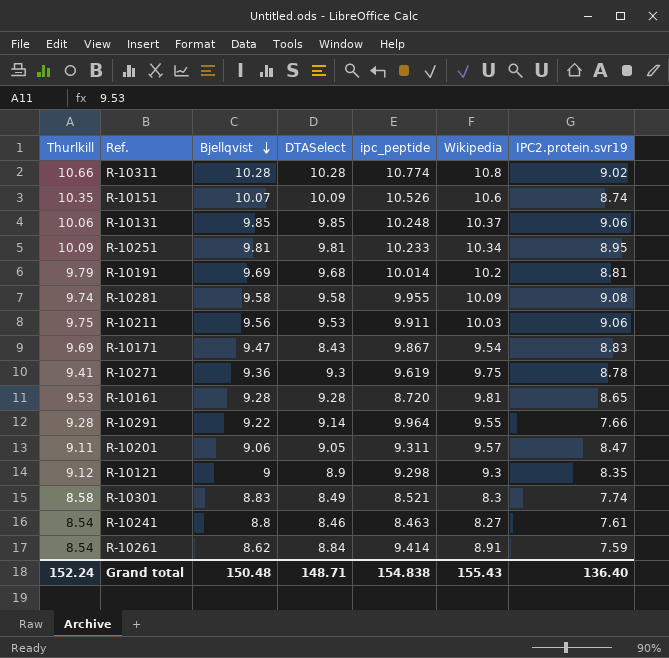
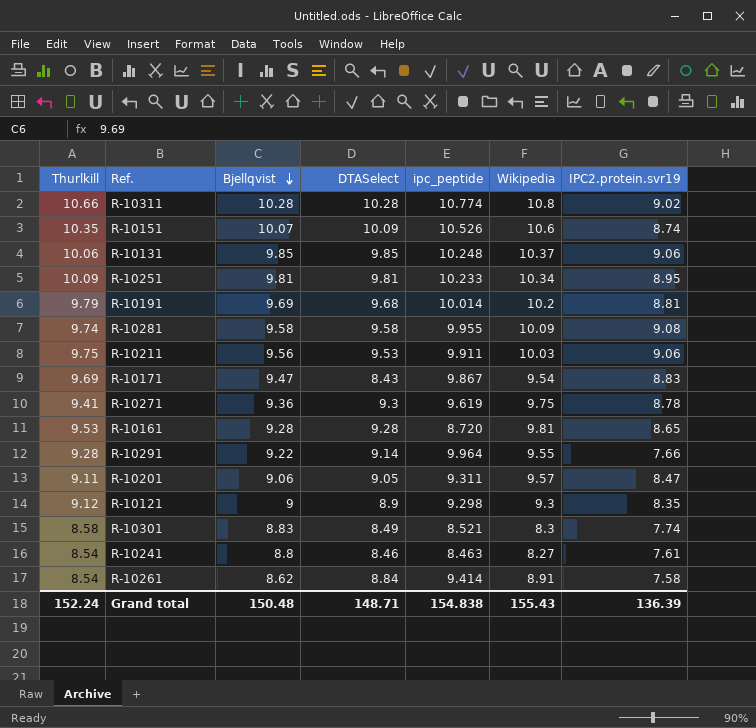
R-10261 | IPC2.protein.svr19: 7.59 -> 7.58
Grand total | IPC2.protein.svr19: 136.40 -> 136.39

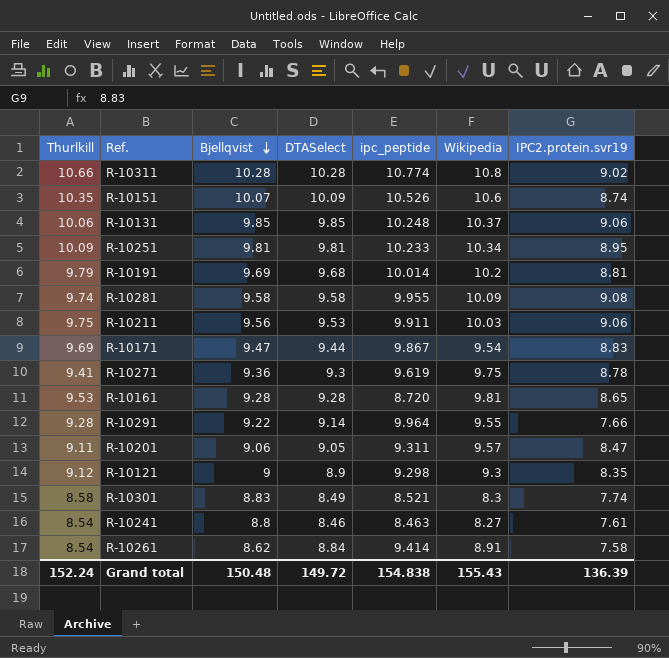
R-10171 | DTASelect: 8.43 -> 9.44
Grand total | DTASelect: 148.71 -> 149.72

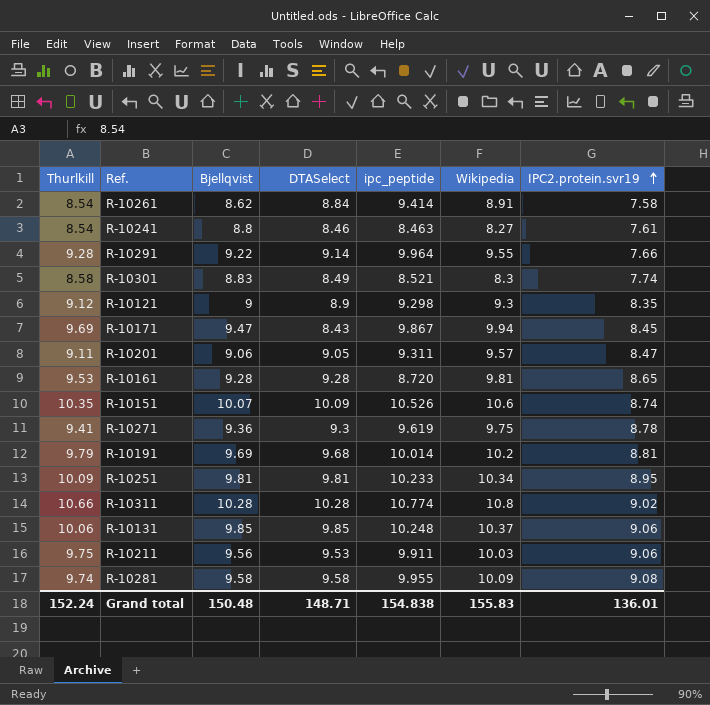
row order: Bjellqvist descending -> IPC2.protein.svr19 ascending
R-10171 | DTASelect: 9.44 -> 8.43
R-10171 | Wikipedia: 9.54 -> 9.94
R-10171 | IPC2.protein.svr19: 8.83 -> 8.45
Grand total | DTASelect: 149.72 -> 148.71
Grand total | Wikipedia: 155.43 -> 155.83
Grand total | IPC2.protein.svr19: 136.39 -> 136.01

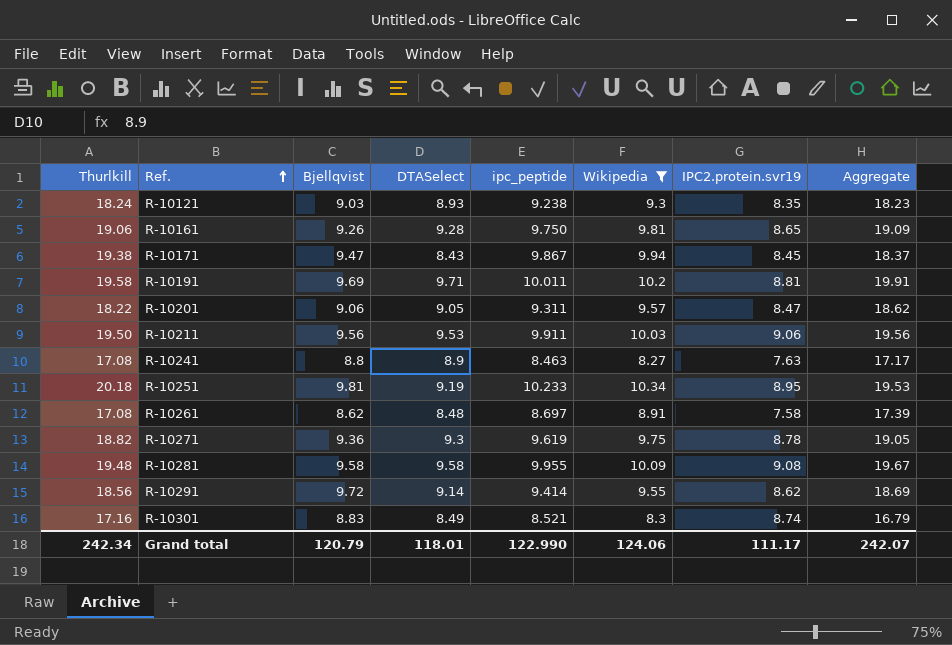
filter: none -> Wikipedia <= 10.34
row order: IPC2.protein.svr19 ascending -> Ref. ascending
column Aggregate | formula: none -> [DTASelect] + [Wikipedia]
R-10121 | Thurlkill: 9.12 -> 18.24
R-10121 | Bjellqvist: 9 -> 9.03
R-10121 | DTASelect: 8.9 -> 8.93
R-10121 | ipc_peptide: 9.298 -> 9.238
R-10161 | Thurlkill: 9.53 -> 19.06
R-10161 | Bjellqvist: 9.28 -> 9.26
R-10161 | ipc_peptide: 8.720 -> 9.750
R-10171 | Thurlkill: 9.69 -> 19.38
R-10191 | Thurlkill: 9.79 -> 19.58
R-10191 | DTASelect: 9.68 -> 9.71
R-10191 | ipc_peptide: 10.014 -> 10.011
R-10201 | Thurlkill: 9.11 -> 18.22
R-10211 | Thurlkill: 9.75 -> 19.50
R-10241 | Thurlkill: 8.54 -> 17.08
R-10241 | DTASelect: 8.46 -> 8.9
R-10241 | IPC2.protein.svr19: 7.61 -> 7.63
R-10251 | Thurlkill: 10.09 -> 20.18
R-10251 | DTASelect: 9.81 -> 9.19
R-10261 | Thurlkill: 8.54 -> 17.08
R-10261 | DTASelect: 8.84 -> 8.48
R-10261 | ipc_peptide: 9.414 -> 8.697
R-10271 | Thurlkill: 9.41 -> 18.82
R-10281 | Thurlkill: 9.74 -> 19.48
R-10291 | Thurlkill: 9.28 -> 18.56
R-10291 | Bjellqvist: 9.22 -> 9.72
R-10291 | ipc_peptide: 9.964 -> 9.414
R-10291 | IPC2.protein.svr19: 7.66 -> 8.62
R-10301 | Thurlkill: 8.58 -> 17.16
R-10301 | IPC2.protein.svr19: 7.74 -> 8.74
Grand total | Thurlkill: 152.24 -> 242.34
Grand total | Bjellqvist: 150.48 -> 120.79
Grand total | DTASelect: 148.71 -> 118.01
Grand total | ipc_peptide: 154.838 -> 122.990
Grand total | Wikipedia: 155.83 -> 124.06
Grand total | IPC2.protein.svr19: 136.01 -> 111.17

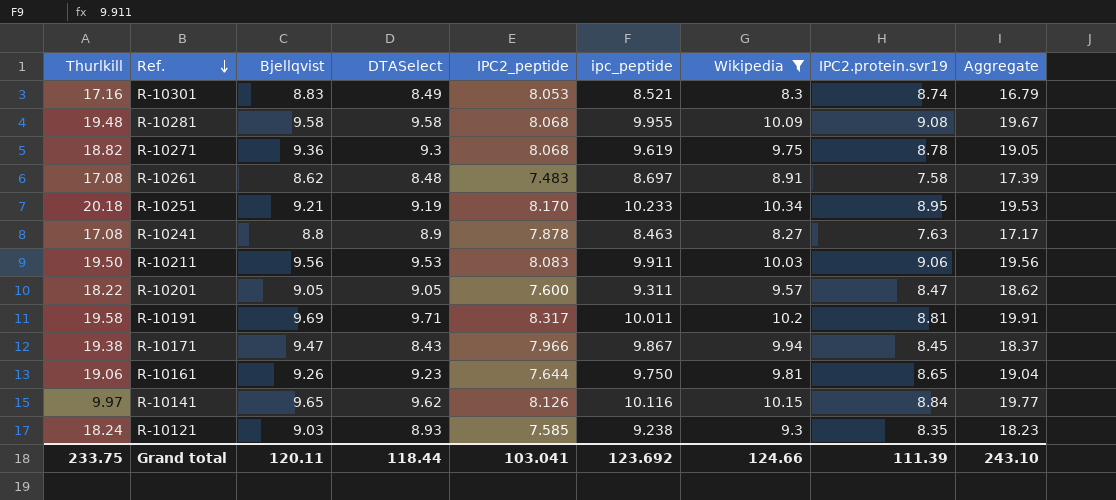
row order: Ref. ascending -> Ref. descending
column IPC2_peptide | position: none -> 5
row R-10291: 18.56 | 9.72 | 9.14 | 9.414 | 9.55 | 8.62 | 18.69 -> none
R-10251 | Bjellqvist: 9.81 -> 9.21
R-10201 | Bjellqvist: 9.06 -> 9.05
R-10161 | DTASelect: 9.28 -> 9.23
R-10161 | Aggregate: 19.09 -> 19.04
row R-10141: none -> 9.97 | 9.65 | 9.62 | 8.126 | 10.116 | 10.15 | 8.84 | 19.77
Grand total | Thurlkill: 242.34 -> 233.75
Grand total | Bjellqvist: 120.79 -> 120.11
Grand total | DTASelect: 118.01 -> 118.44
Grand total | ipc_peptide: 122.990 -> 123.692
Grand total | Wikipedia: 124.06 -> 124.66
Grand total | IPC2.protein.svr19: 111.17 -> 111.39
Grand total | Aggregate: 242.07 -> 243.10

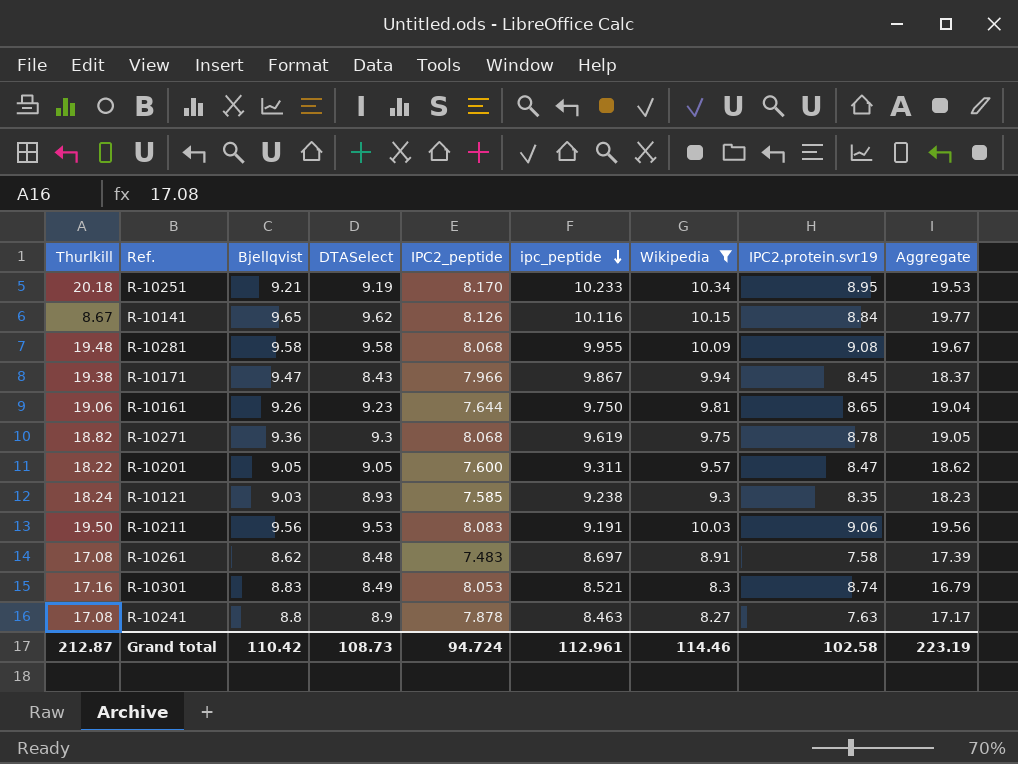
row order: Ref. descending -> ipc_peptide descending
row R-10191: 19.58 | 9.69 | 9.71 | 8.317 | 10.011 | 10.2 | 8.81 | 19.91 -> none
R-10141 | Thurlkill: 9.97 -> 8.67
R-10211 | ipc_peptide: 9.911 -> 9.191
Grand total | Thurlkill: 233.75 -> 212.87
Grand total | Bjellqvist: 120.11 -> 110.42
Grand total | DTASelect: 118.44 -> 108.73
Grand total | IPC2_peptide: 103.041 -> 94.724
Grand total | ipc_peptide: 123.692 -> 112.961
Grand total | Wikipedia: 124.66 -> 114.46
Grand total | IPC2.protein.svr19: 111.39 -> 102.58
Grand total | Aggregate: 243.10 -> 223.19

